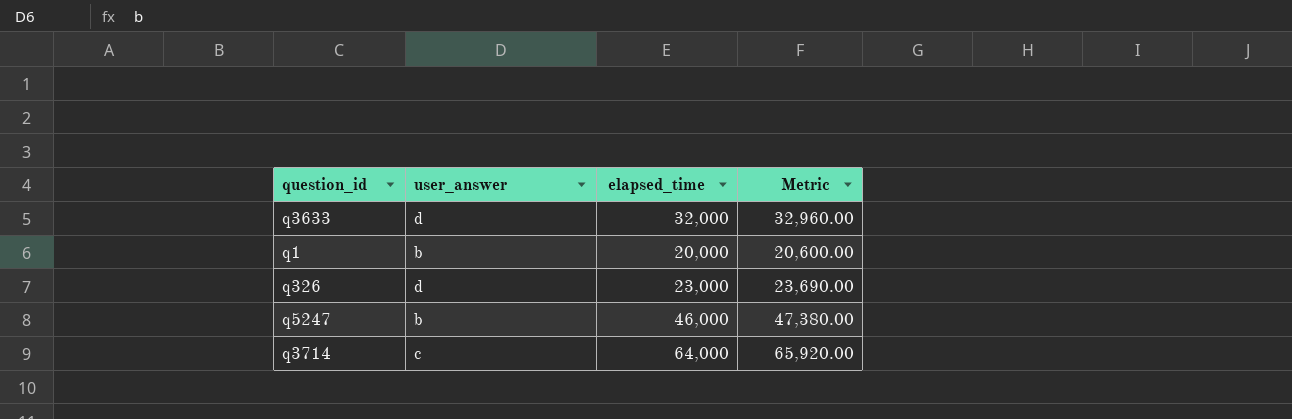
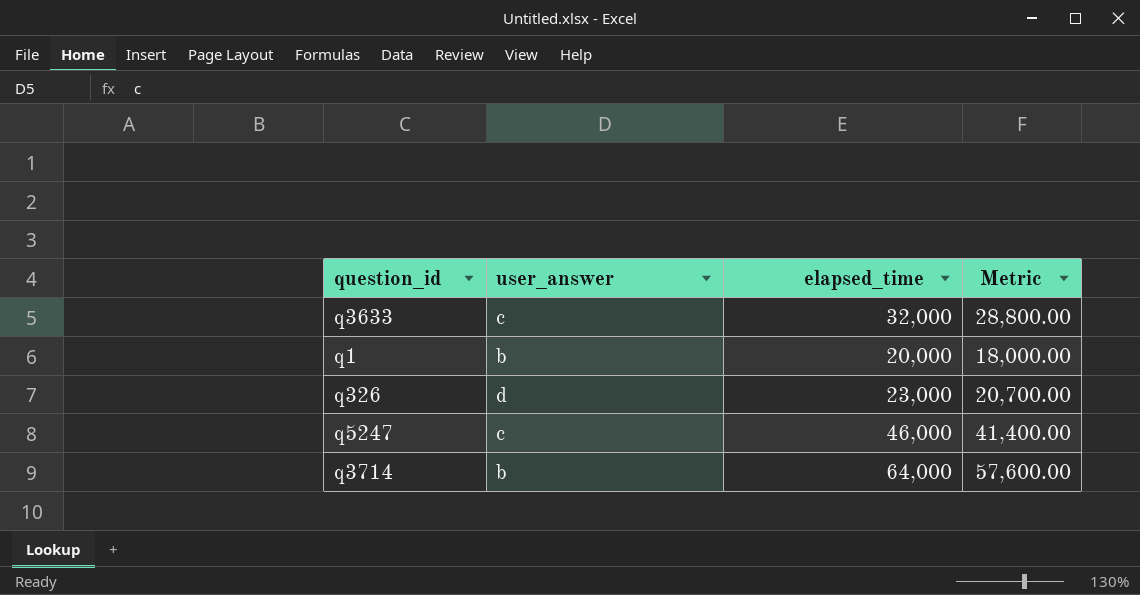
column Metric | formula: [elapsed_time] * 1.03 -> [elapsed_time] * 0.9
q3633 | user_answer: d -> c
q5247 | user_answer: b -> c
q3714 | user_answer: c -> b

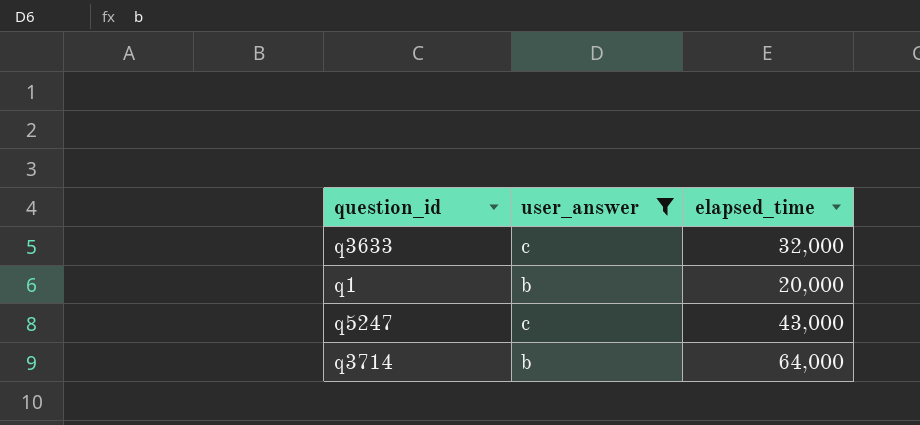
filter: none -> user_answer != d
column Metric | formula: [elapsed_time] * 0.9 -> none
q5247 | elapsed_time: 46,000 -> 43,000

